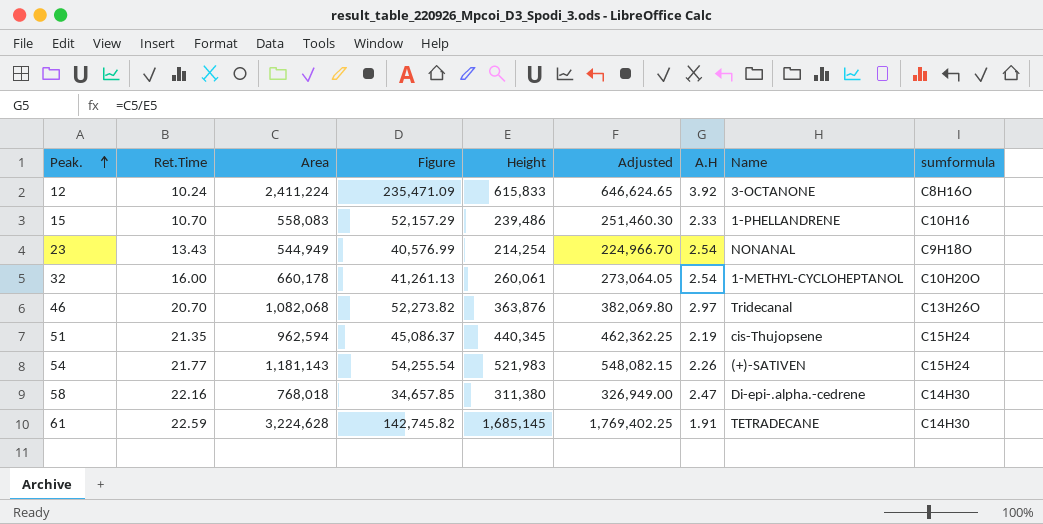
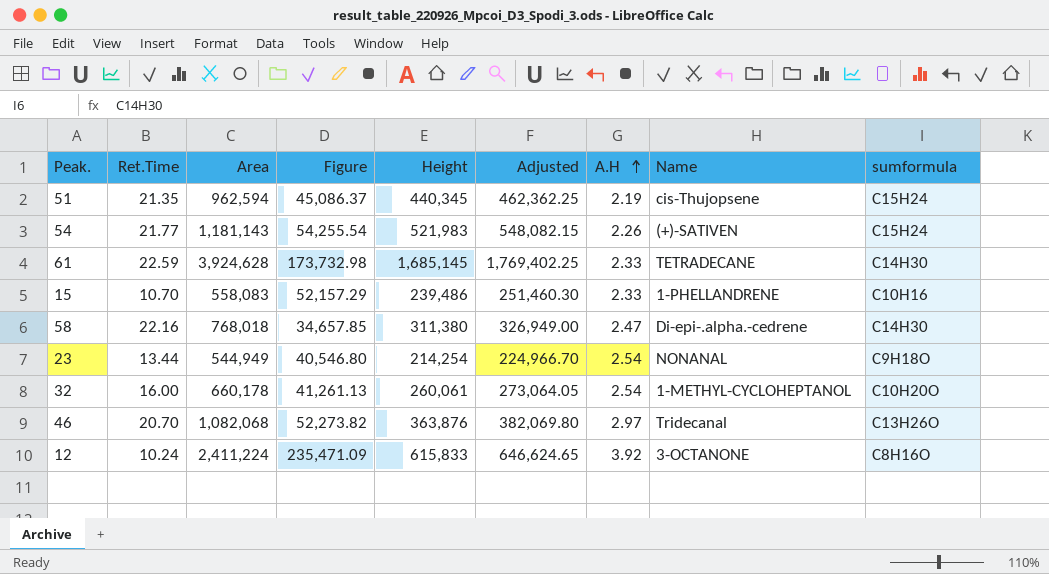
row order: Peak. ascending -> A.H ascending
61 | Area: 3,224,628 -> 3,924,628
61 | Figure: 142,745.82 -> 173,732.98
61 | A.H: 1.91 -> 2.33
23 | Ret.Time: 13.43 -> 13.44
23 | Figure: 40,576.99 -> 40,546.80

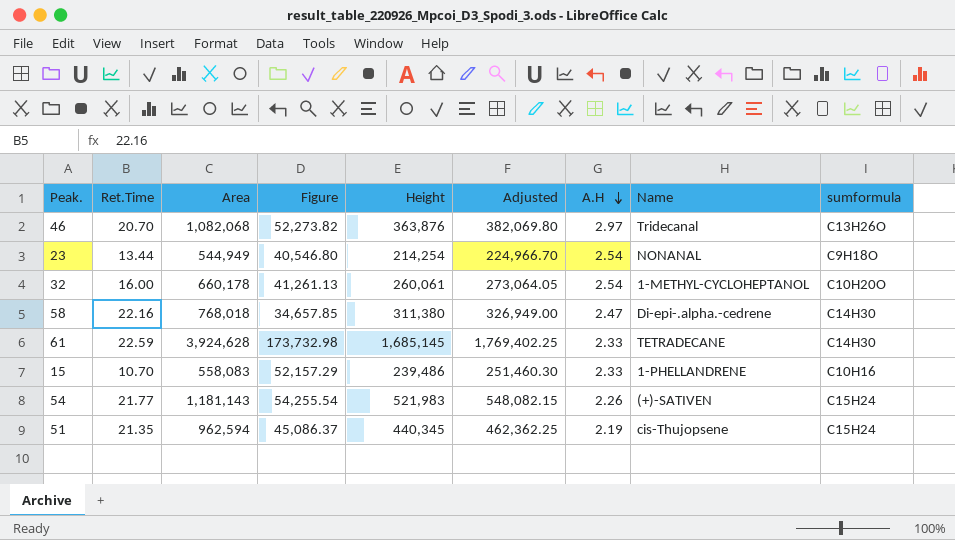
row order: A.H ascending -> A.H descending
row 12: 10.24 | 2,411,224 | 235,471.09 | 615,833 | 646,624.65 | 3.92 | 3-OCTANONE | C8H16O -> none

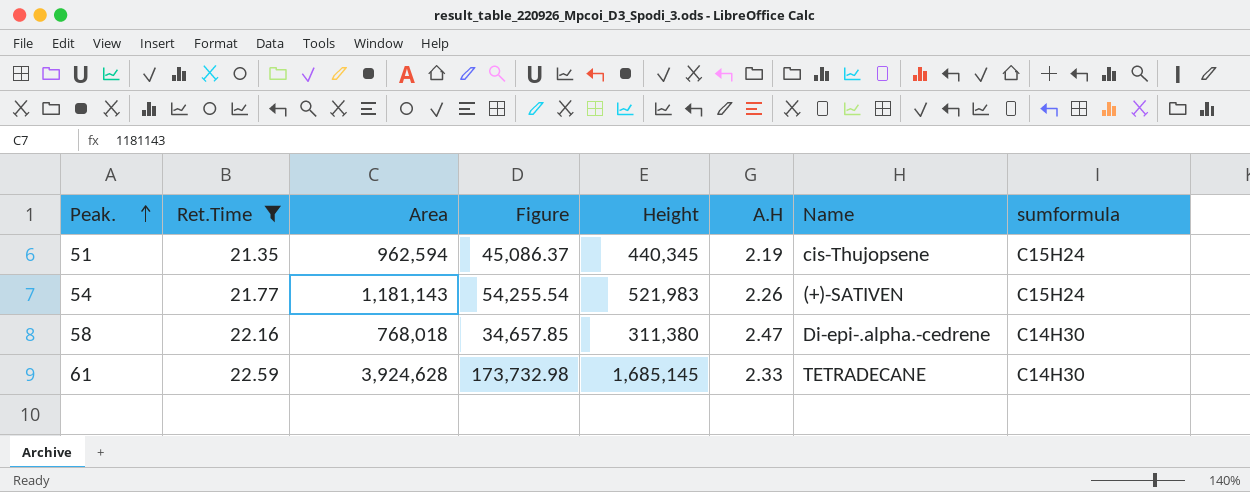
filter: none -> Ret.Time >= 21.35
row order: A.H descending -> Peak. ascending
column Adjusted | formula: [Height] * 1.05 -> none

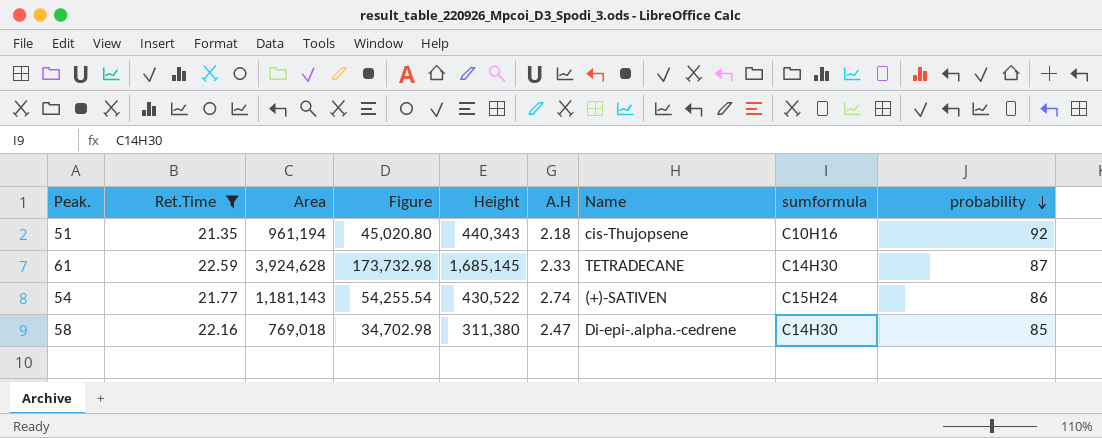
row order: Peak. ascending -> probability descending
column probability | position: none -> 9
51 | Area: 962,594 -> 961,194
51 | Figure: 45,086.37 -> 45,020.80
51 | Height: 440,345 -> 440,343
51 | A.H: 2.19 -> 2.18
51 | sumformula: C15H24 -> C10H16
54 | Height: 521,983 -> 430,522
54 | A.H: 2.26 -> 2.74
58 | Area: 768,018 -> 769,018
58 | Figure: 34,657.85 -> 34,702.98

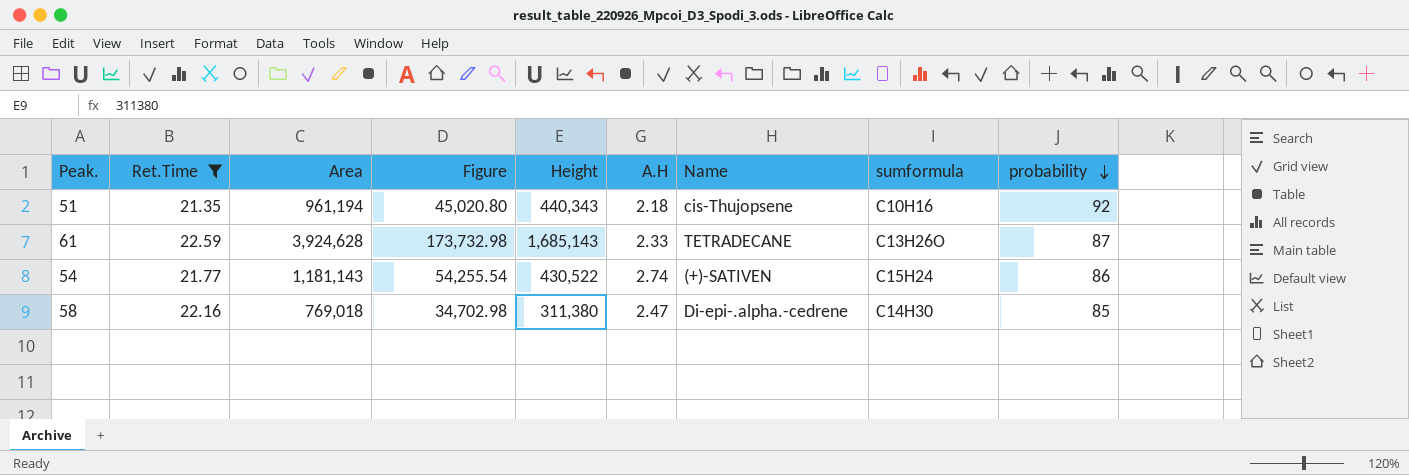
61 | Height: 1,685,145 -> 1,685,143
61 | sumformula: C14H30 -> C13H26O

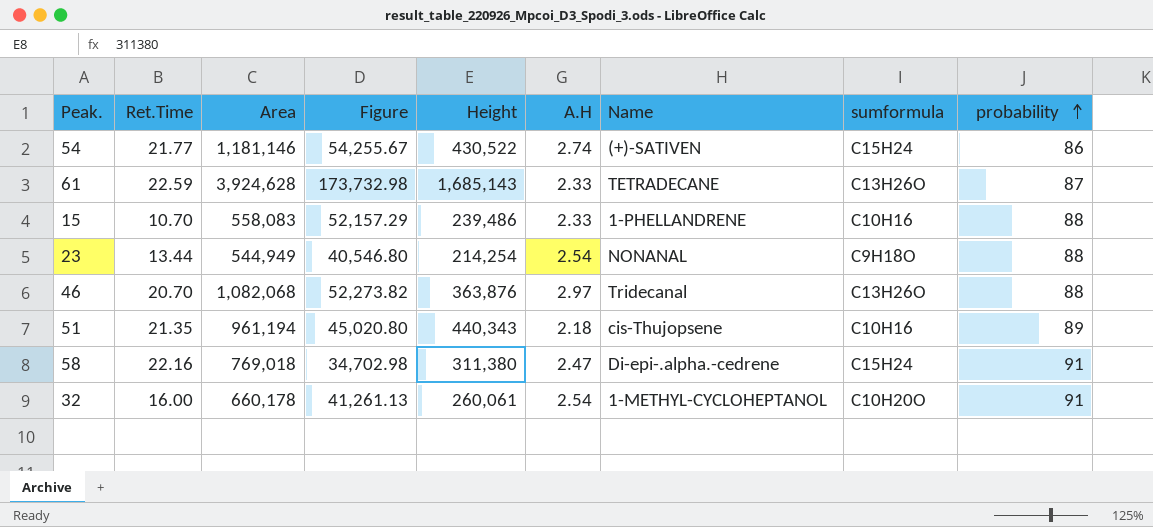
filter: Ret.Time >= 21.35 -> none
row order: probability descending -> probability ascending
54 | Area: 1,181,143 -> 1,181,146
54 | Figure: 54,255.54 -> 54,255.67
51 | probability: 92 -> 89
58 | sumformula: C14H30 -> C15H24
58 | probability: 85 -> 91

